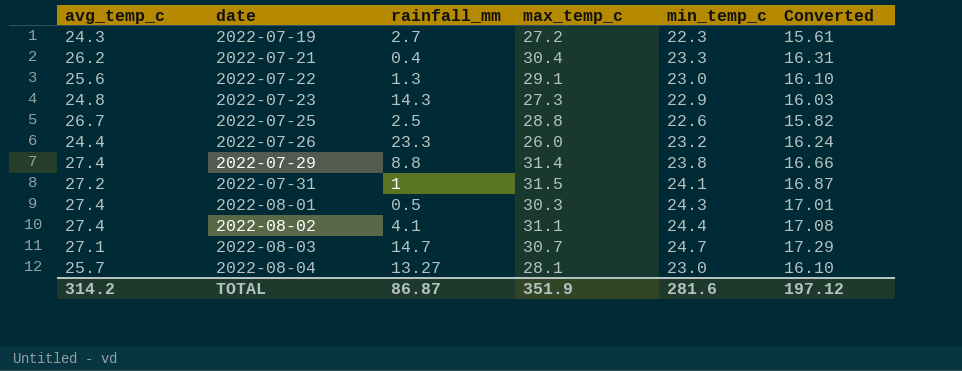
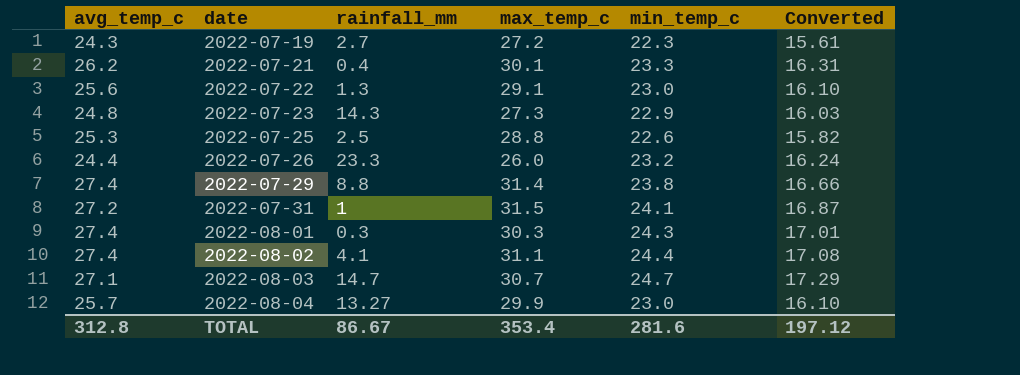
2022-07-21 | max_temp_c: 30.4 -> 30.1
2022-07-25 | avg_temp_c: 26.7 -> 25.3
2022-08-01 | rainfall_mm: 0.5 -> 0.3
2022-08-04 | max_temp_c: 28.1 -> 29.9
TOTAL | avg_temp_c: 314.2 -> 312.8
TOTAL | rainfall_mm: 86.87 -> 86.67
TOTAL | max_temp_c: 351.9 -> 353.4

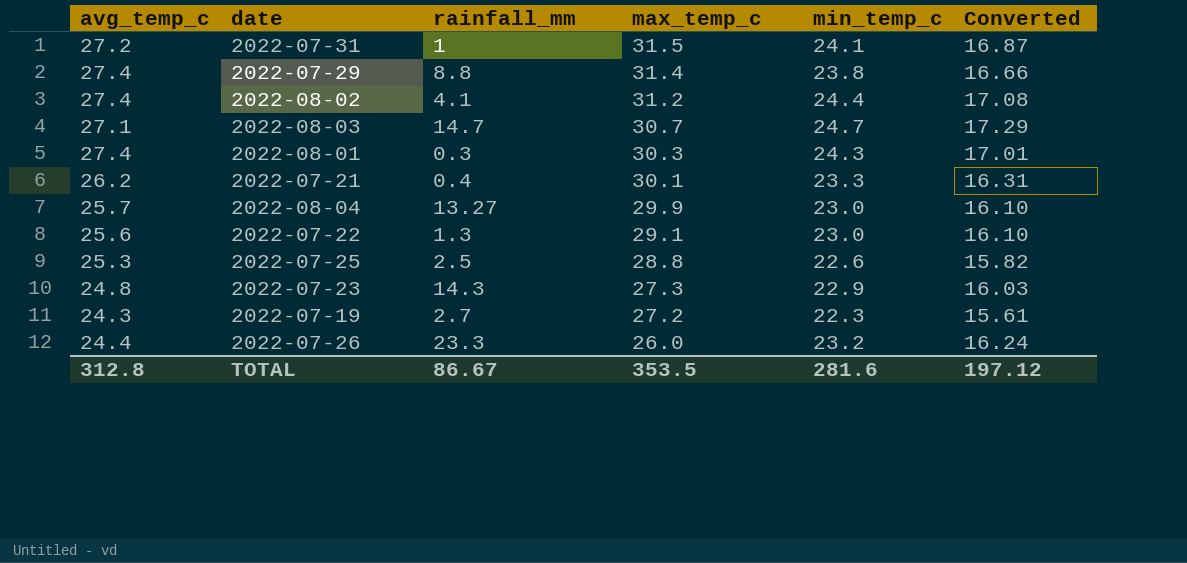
row order: date ascending -> max_temp_c descending
2022-08-02 | max_temp_c: 31.1 -> 31.2
TOTAL | max_temp_c: 353.4 -> 353.5

